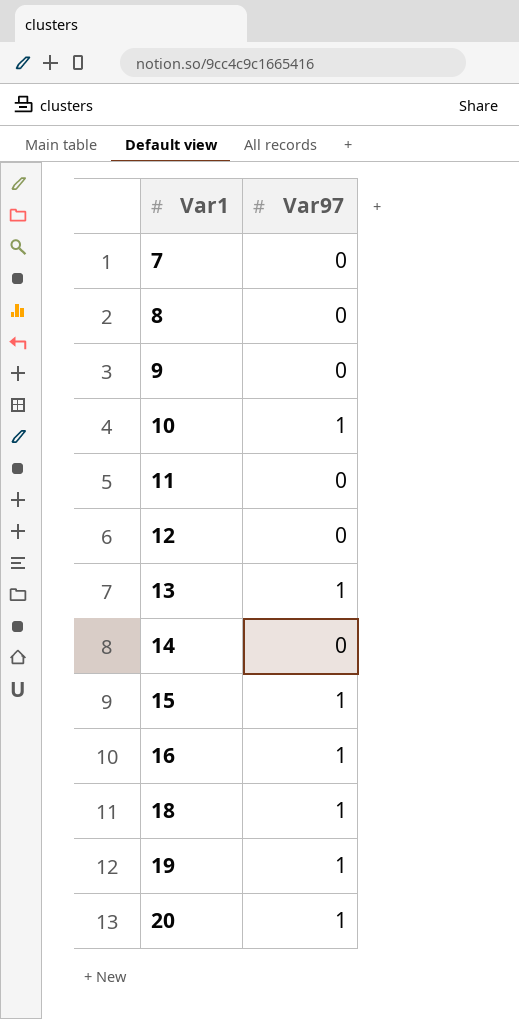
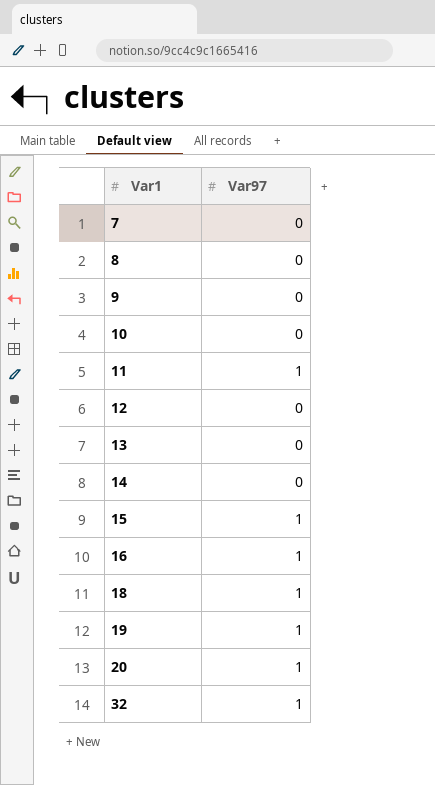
10 | Var97: 1 -> 0
11 | Var97: 0 -> 1
13 | Var97: 1 -> 0
row 32: none -> 1

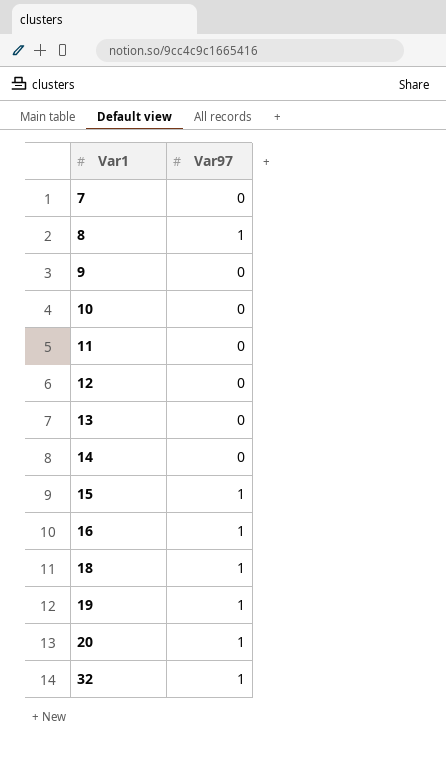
8 | Var97: 0 -> 1
11 | Var97: 1 -> 0

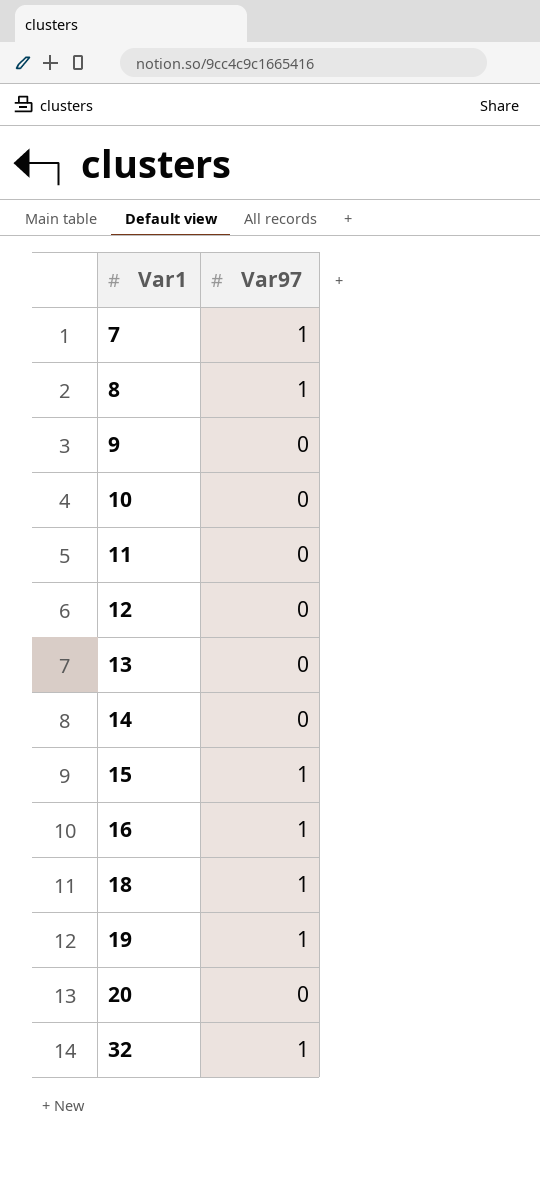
7 | Var97: 0 -> 1
20 | Var97: 1 -> 0

